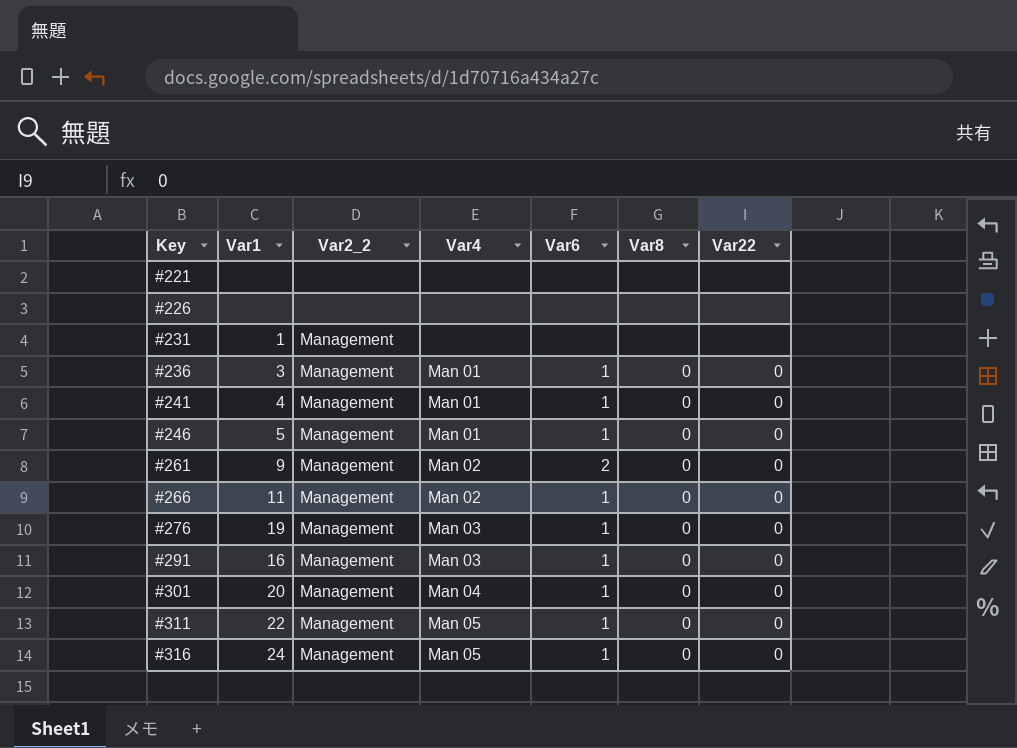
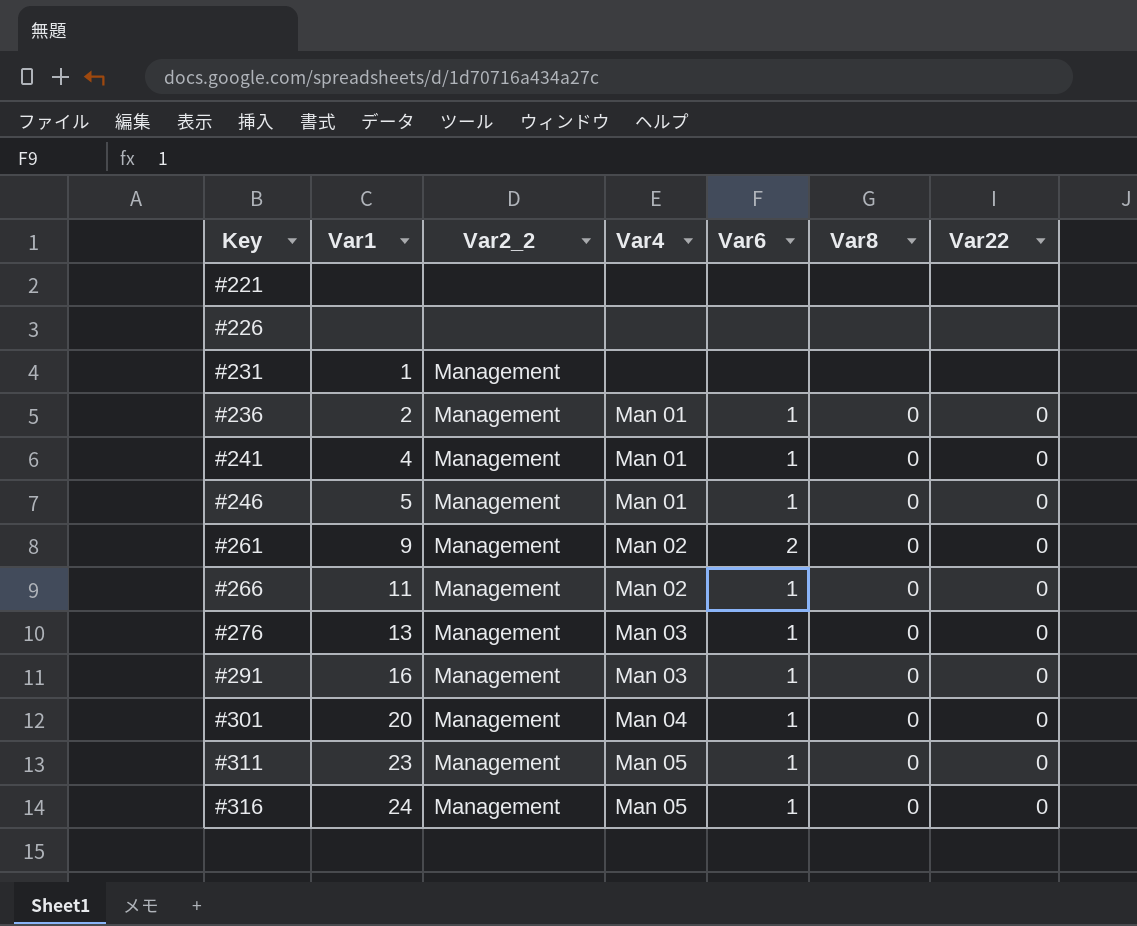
#236 | Var1: 3 -> 2
#276 | Var1: 19 -> 13
#311 | Var1: 22 -> 23

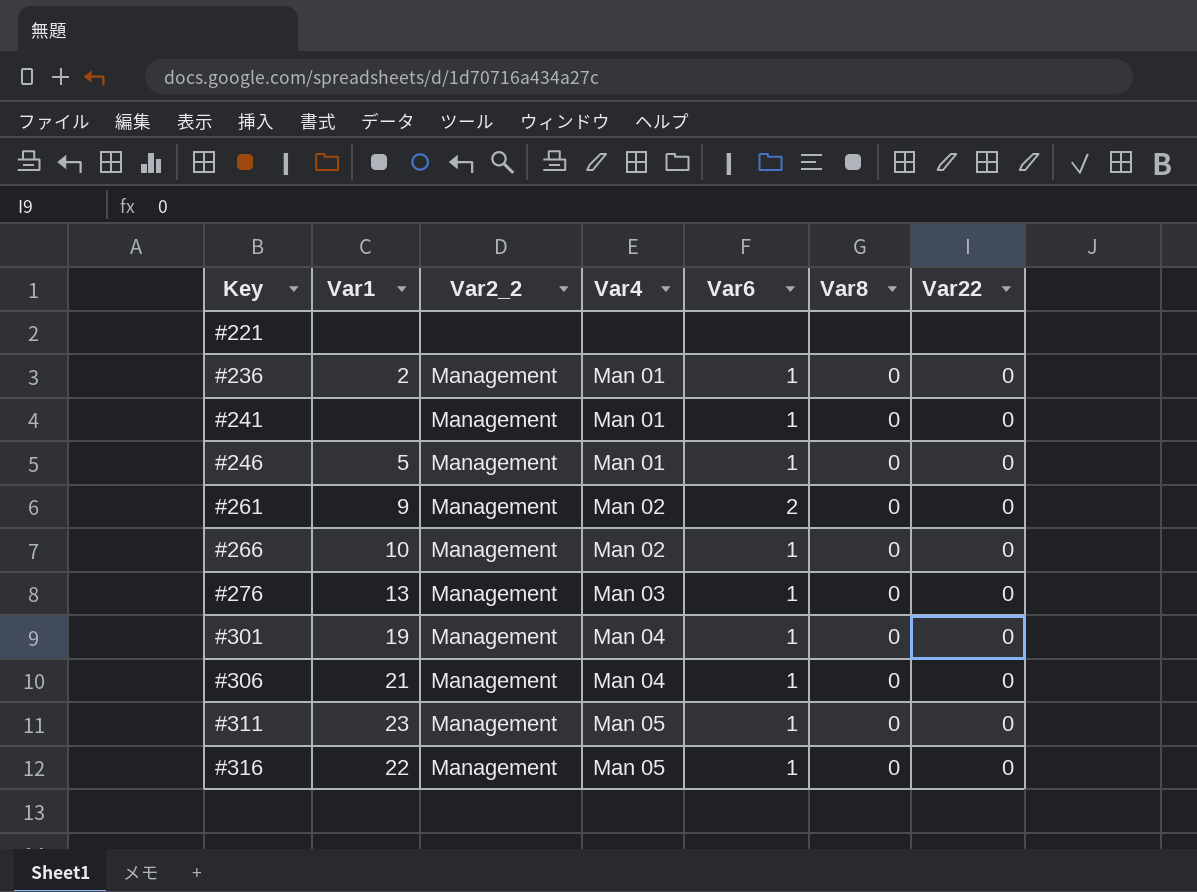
row #226: none | none | none | none | none | none -> none
row #231: 1 | Management | none | none | none | none -> none
row #291: 16 | Management | Man 03 | 1 | 0 | 0 -> none
#241 | Var1: 4 -> none
#266 | Var1: 11 -> 10
#301 | Var1: 20 -> 19
row #306: none -> 21 | Management | Man 04 | 1 | 0 | 0
#316 | Var1: 24 -> 22

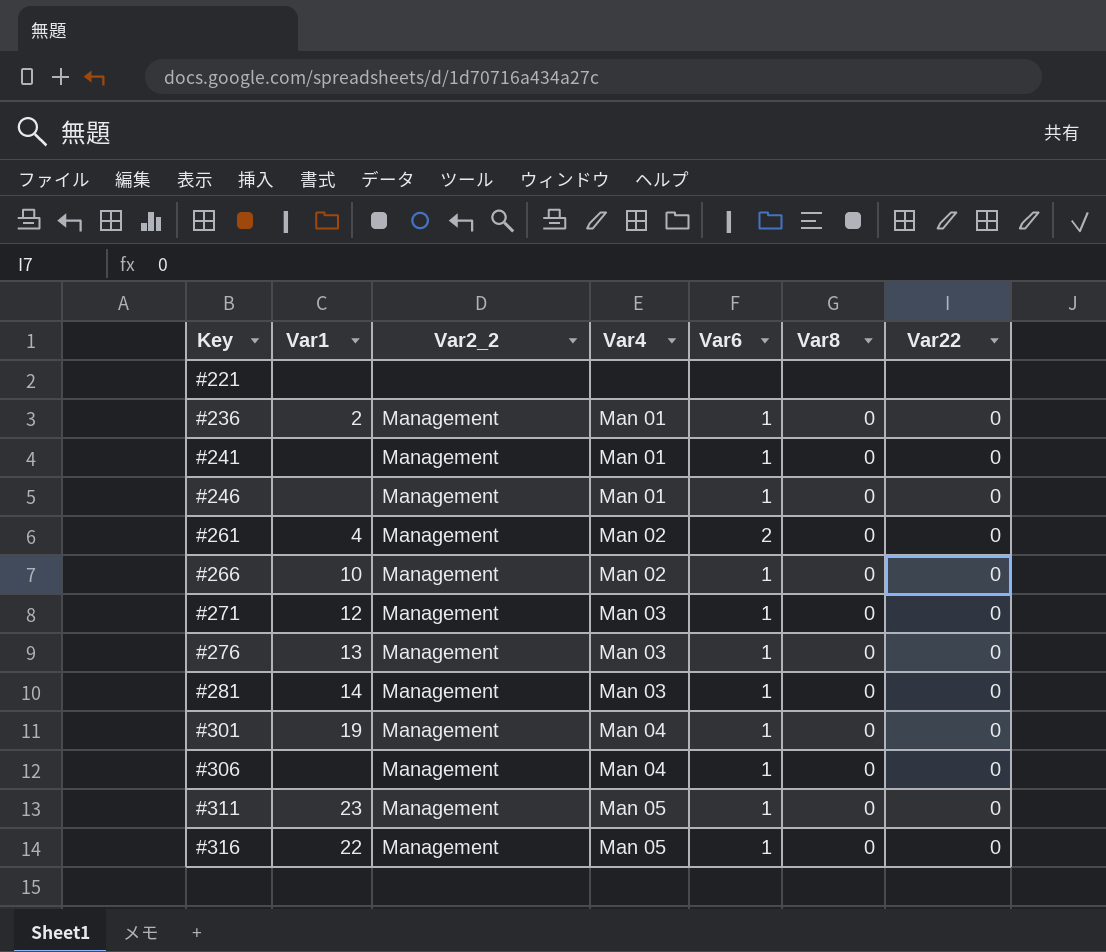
#246 | Var1: 5 -> none
#261 | Var1: 9 -> 4
row #271: none -> 12 | Management | Man 03 | 1 | 0 | 0
row #281: none -> 14 | Management | Man 03 | 1 | 0 | 0
#306 | Var1: 21 -> none

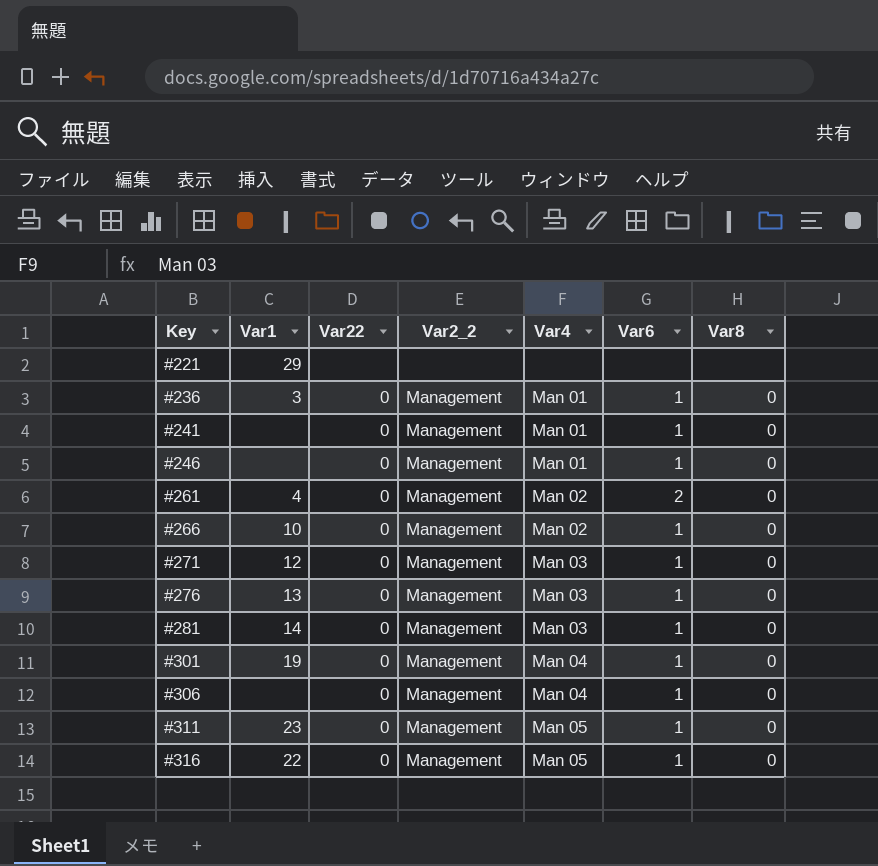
column Var22 | position: 7 -> 3
#221 | Var1: none -> 29
#236 | Var1: 2 -> 3

